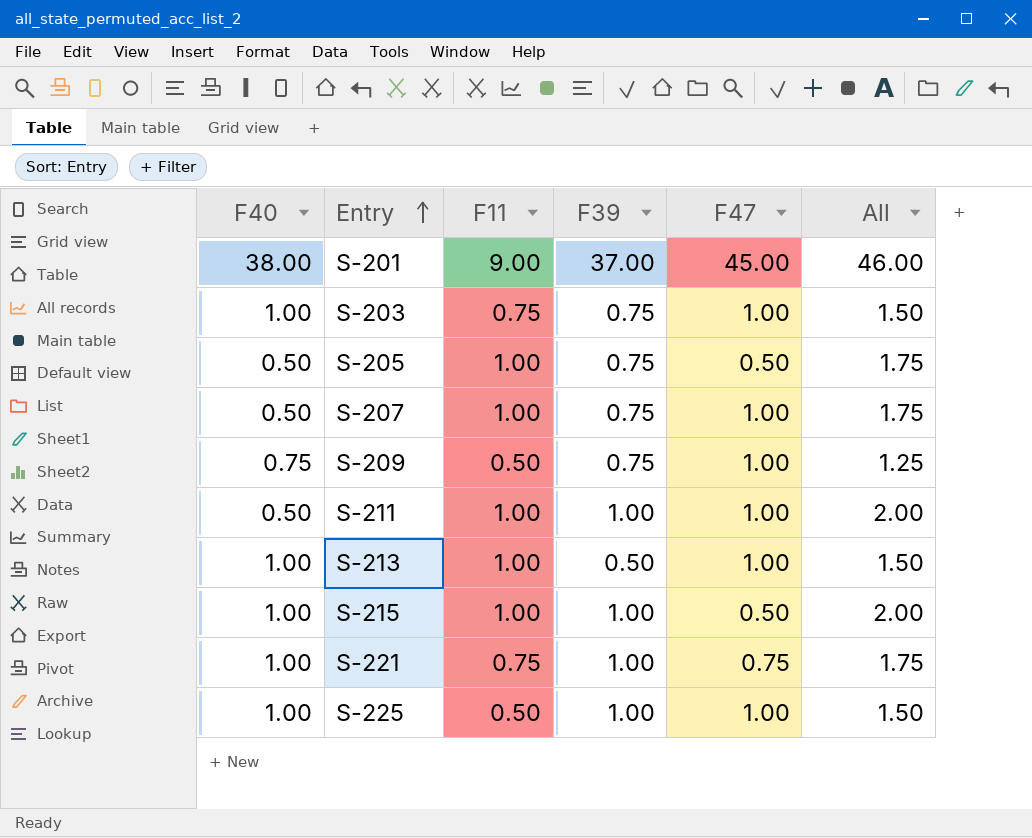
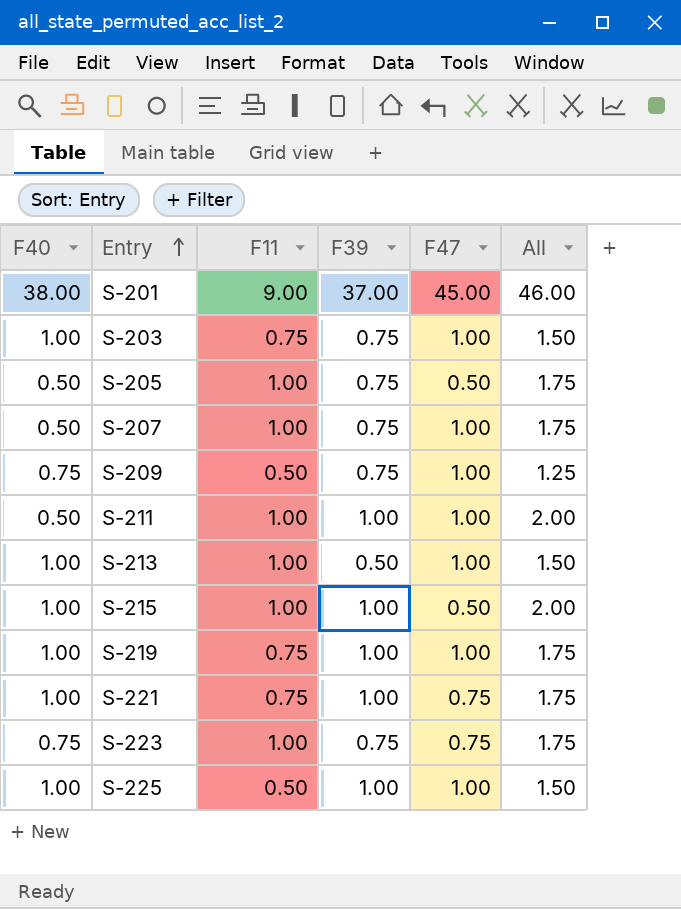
row S-219: none -> 1.00 | 0.75 | 1.00 | 1.00 | 1.75
row S-223: none -> 0.75 | 1.00 | 0.75 | 0.75 | 1.75

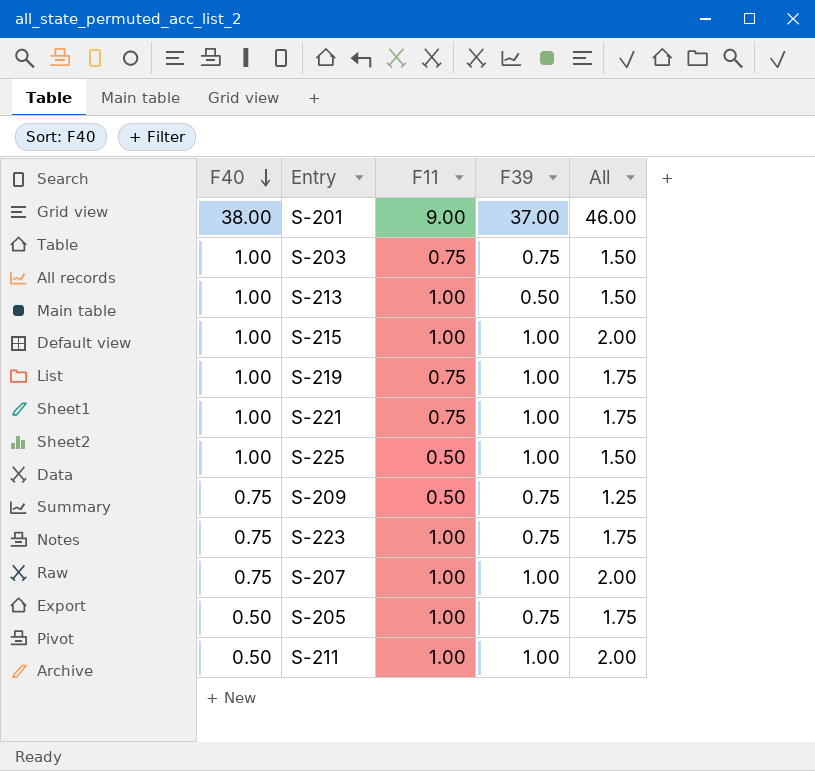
row order: Entry ascending -> F40 descending
column F47 | position: 5 -> none
S-207 | F40: 0.50 -> 0.75
S-207 | F39: 0.75 -> 1.00
S-207 | All: 1.75 -> 2.00

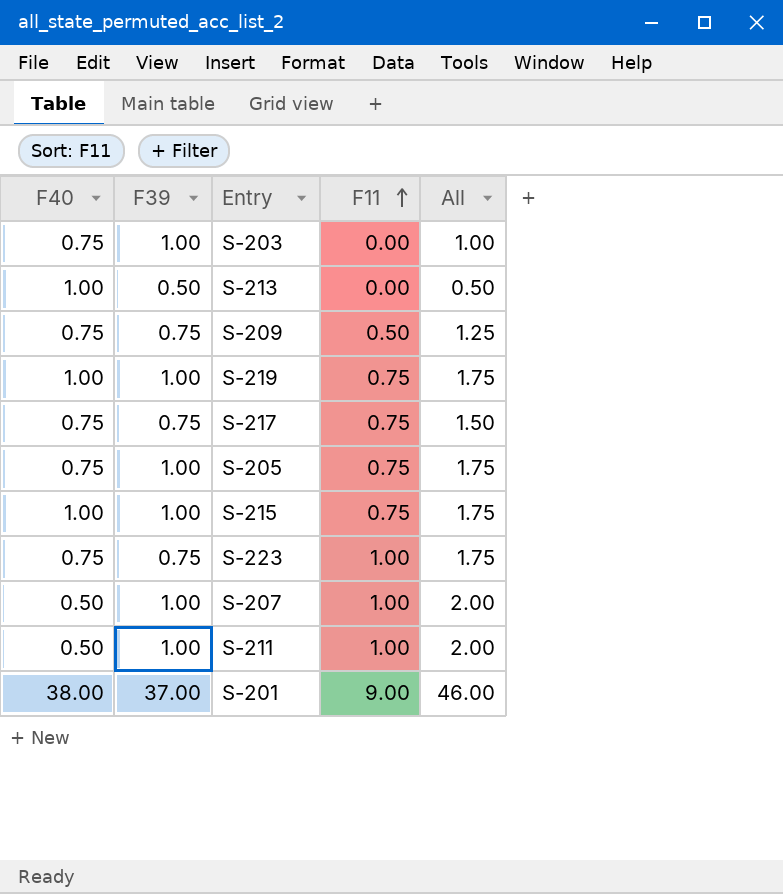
row order: F40 descending -> F11 ascending
column F39 | position: 4 -> 2
row S-221: 1.00 | 0.75 | 1.00 | 1.75 -> none
row S-225: 1.00 | 0.50 | 1.00 | 1.50 -> none
S-203 | F40: 1.00 -> 0.75
S-203 | F39: 0.75 -> 1.00
S-203 | F11: 0.75 -> 0.00
S-203 | All: 1.50 -> 1.00
S-213 | F11: 1.00 -> 0.00
S-213 | All: 1.50 -> 0.50
row S-217: none -> 0.75 | 0.75 | 0.75 | 1.50
S-205 | F40: 0.50 -> 0.75
S-205 | F39: 0.75 -> 1.00
S-205 | F11: 1.00 -> 0.75
S-215 | F11: 1.00 -> 0.75
S-215 | All: 2.00 -> 1.75
S-207 | F40: 0.75 -> 0.50

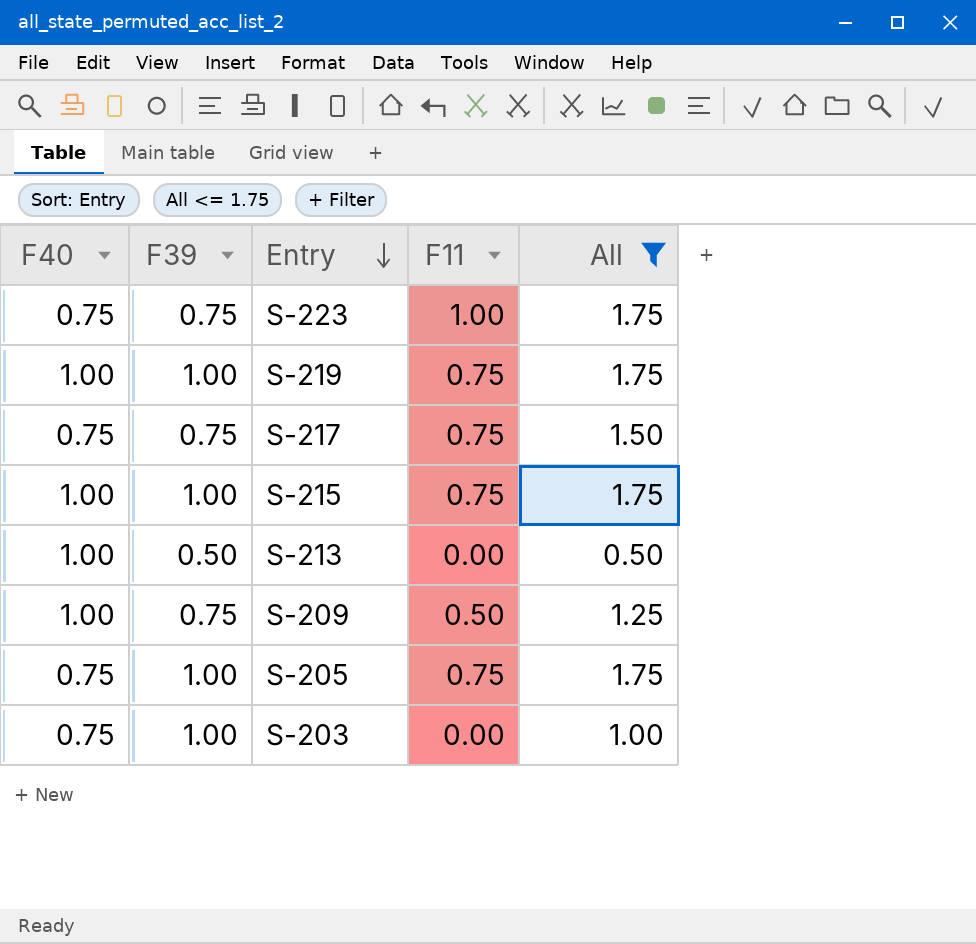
filter: none -> All <= 1.75
row order: F11 ascending -> Entry descending
S-209 | F40: 0.75 -> 1.00

